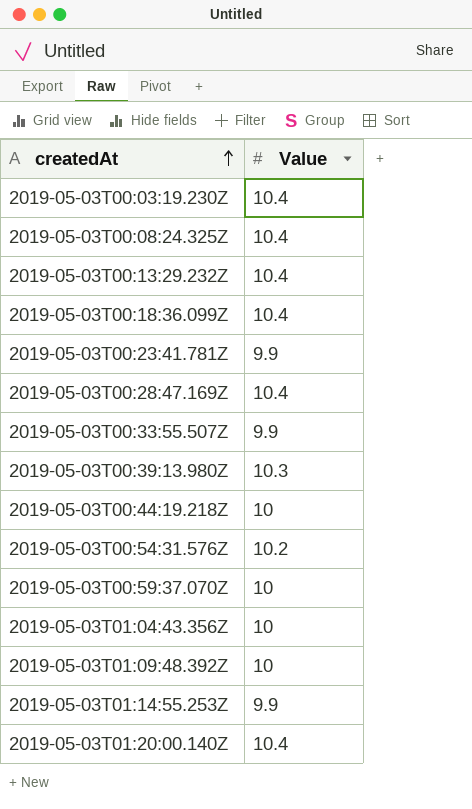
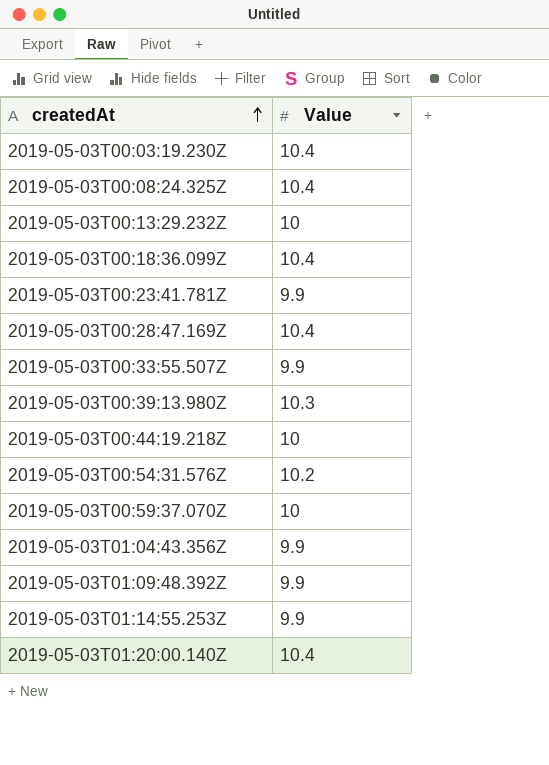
2019-05-03T00:13:29.232Z | Value: 10.4 -> 10
2019-05-03T01:04:43.356Z | Value: 10 -> 9.9
2019-05-03T01:09:48.392Z | Value: 10 -> 9.9

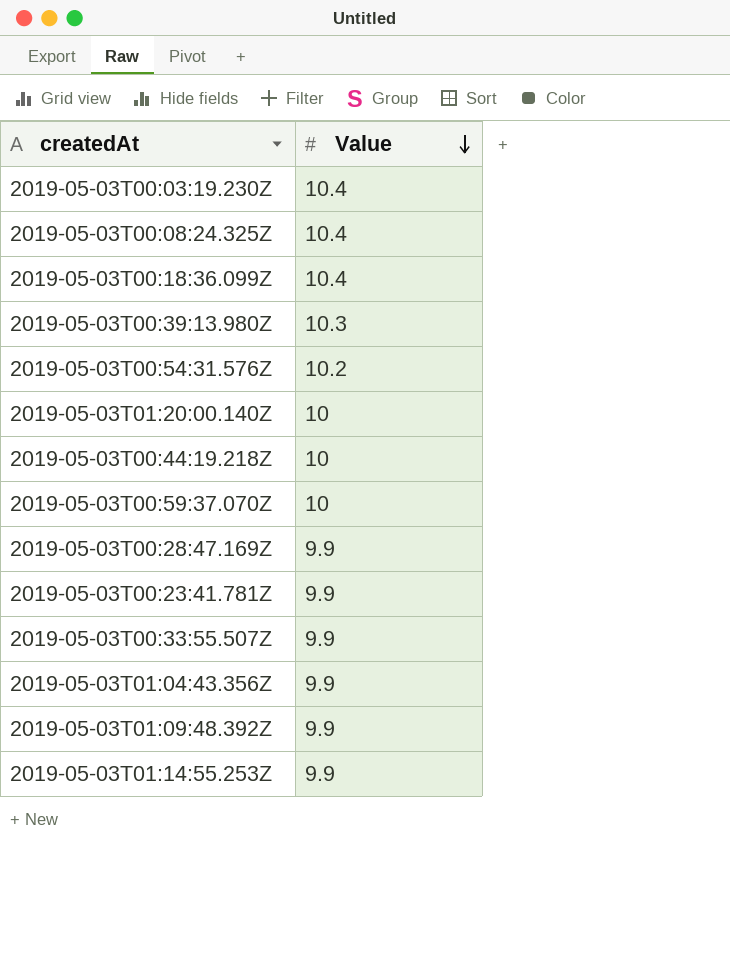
row order: createdAt ascending -> Value descending
row 2019-05-03T00:13:29.232Z: 10 -> none
2019-05-03T01:20:00.140Z | Value: 10.4 -> 10
2019-05-03T00:28:47.169Z | Value: 10.4 -> 9.9

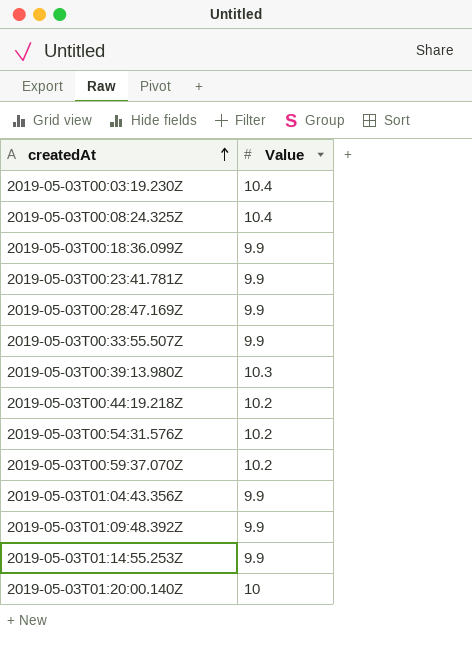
row order: Value descending -> createdAt ascending
2019-05-03T00:18:36.099Z | Value: 10.4 -> 9.9
2019-05-03T00:44:19.218Z | Value: 10 -> 10.2
2019-05-03T00:59:37.070Z | Value: 10 -> 10.2

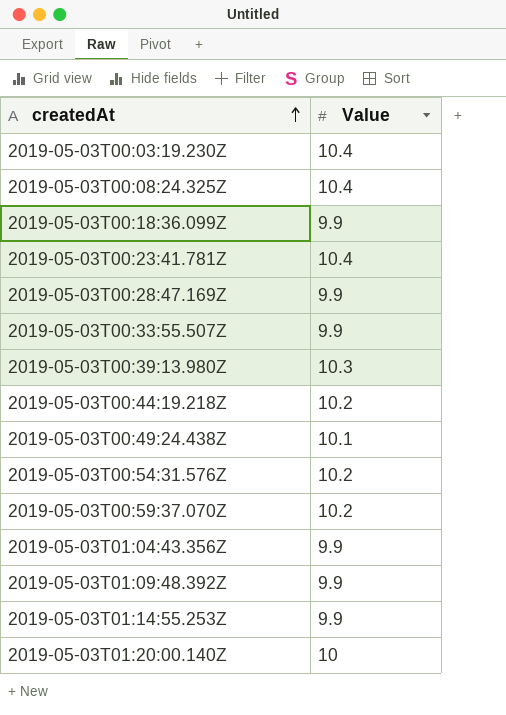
2019-05-03T00:23:41.781Z | Value: 9.9 -> 10.4
row 2019-05-03T00:49:24.438Z: none -> 10.1

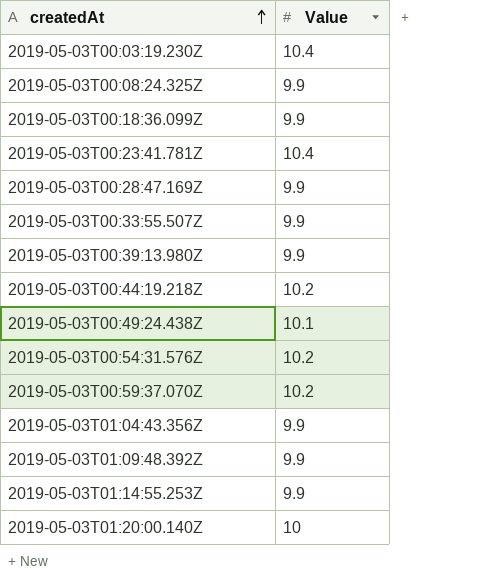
2019-05-03T00:08:24.325Z | Value: 10.4 -> 9.9
2019-05-03T00:39:13.980Z | Value: 10.3 -> 9.9

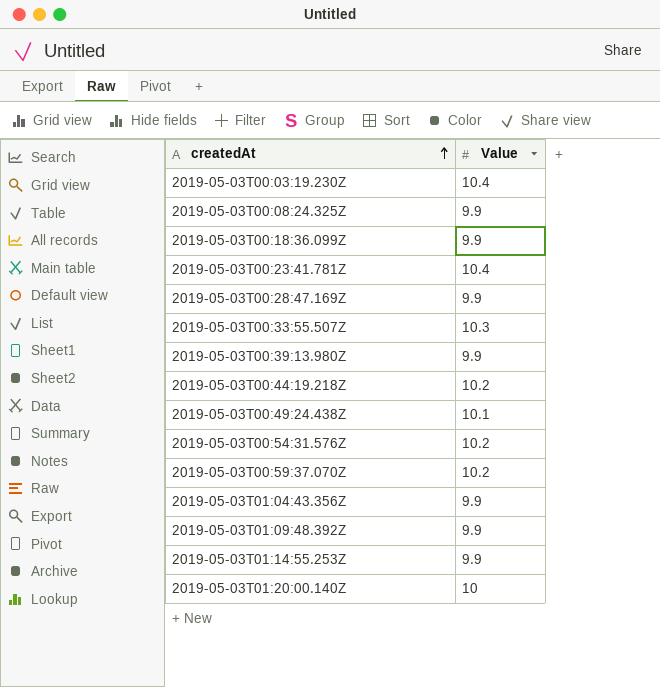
2019-05-03T00:33:55.507Z | Value: 9.9 -> 10.3

